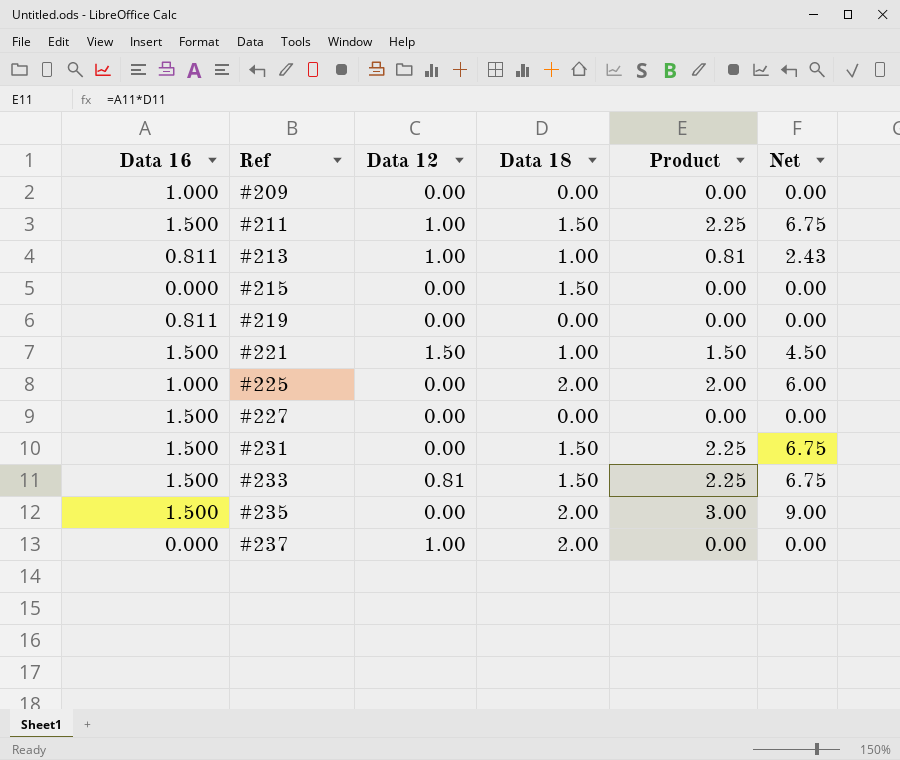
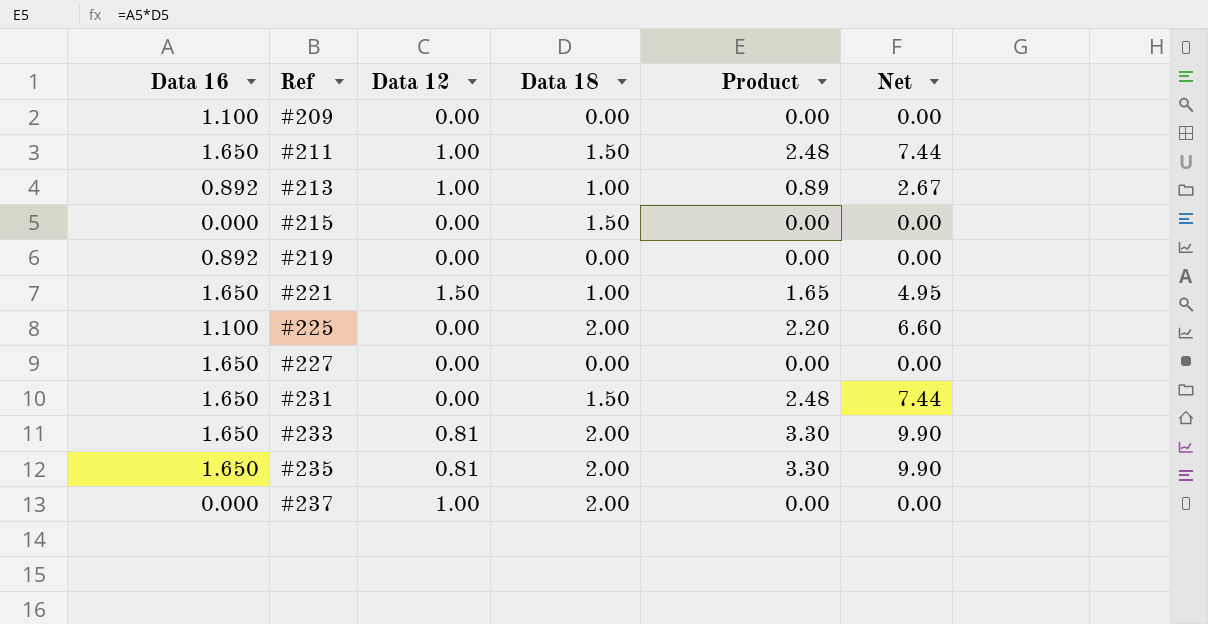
#209 | Data 16: 1.000 -> 1.100
#211 | Data 16: 1.500 -> 1.650
#211 | Product: 2.25 -> 2.48
#211 | Net: 6.75 -> 7.44
#213 | Data 16: 0.811 -> 0.892
#213 | Product: 0.81 -> 0.89
#213 | Net: 2.43 -> 2.67
#219 | Data 16: 0.811 -> 0.892
#221 | Data 16: 1.500 -> 1.650
#221 | Product: 1.50 -> 1.65
#221 | Net: 4.50 -> 4.95
#225 | Data 16: 1.000 -> 1.100
#225 | Product: 2.00 -> 2.20
#225 | Net: 6.00 -> 6.60
#227 | Data 16: 1.500 -> 1.650
#231 | Data 16: 1.500 -> 1.650
#231 | Product: 2.25 -> 2.48
#231 | Net: 6.75 -> 7.44
#233 | Data 16: 1.500 -> 1.650
#233 | Data 18: 1.50 -> 2.00
#233 | Product: 2.25 -> 3.30
#233 | Net: 6.75 -> 9.90
#235 | Data 16: 1.500 -> 1.650
#235 | Data 12: 0.00 -> 0.81
#235 | Product: 3.00 -> 3.30
#235 | Net: 9.00 -> 9.90

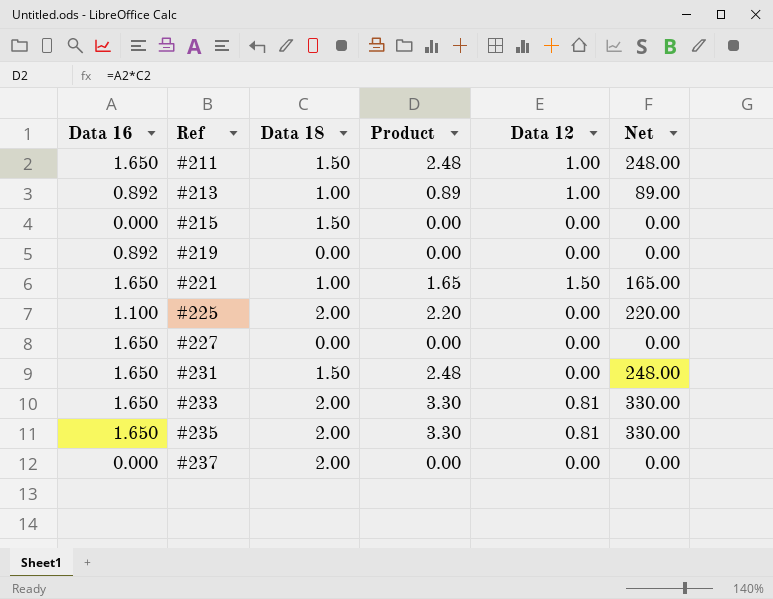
column Data 12 | position: 3 -> 5
column Net | formula: [Product] * 3 -> [Product] * 100
row #209: 1.100 | 0.00 | 0.00 | 0.00 | 0.00 -> none
#237 | Data 12: 1.00 -> 0.00

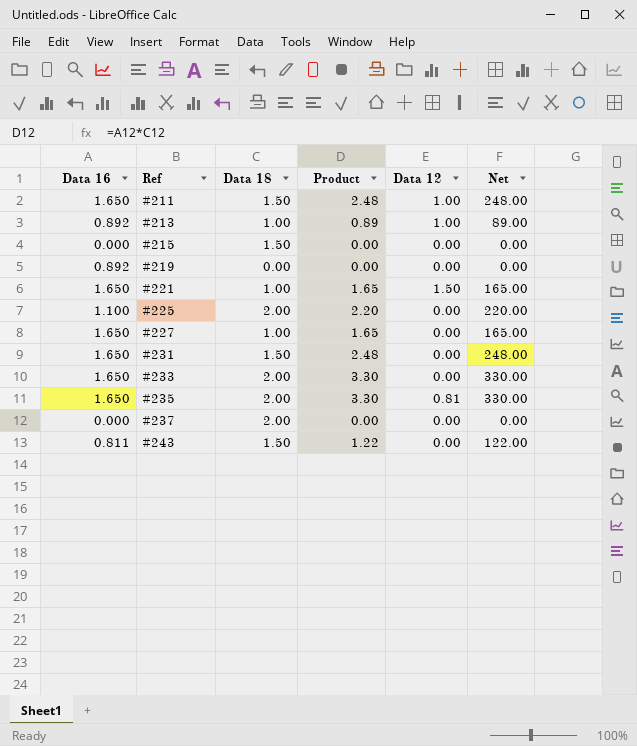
#227 | Data 18: 0.00 -> 1.00
#227 | Product: 0.00 -> 1.65
#227 | Net: 0.00 -> 165.00
#233 | Data 12: 0.81 -> 0.00
row #243: none -> 0.811 | 1.50 | 1.22 | 0.00 | 122.00

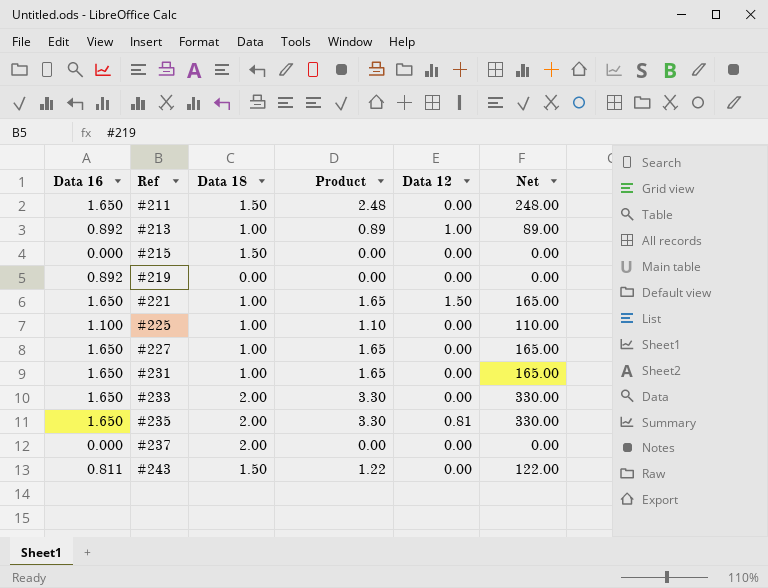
#211 | Data 12: 1.00 -> 0.00
#225 | Data 18: 2.00 -> 1.00
#225 | Product: 2.20 -> 1.10
#225 | Net: 220.00 -> 110.00
#231 | Data 18: 1.50 -> 1.00
#231 | Product: 2.48 -> 1.65
#231 | Net: 248.00 -> 165.00

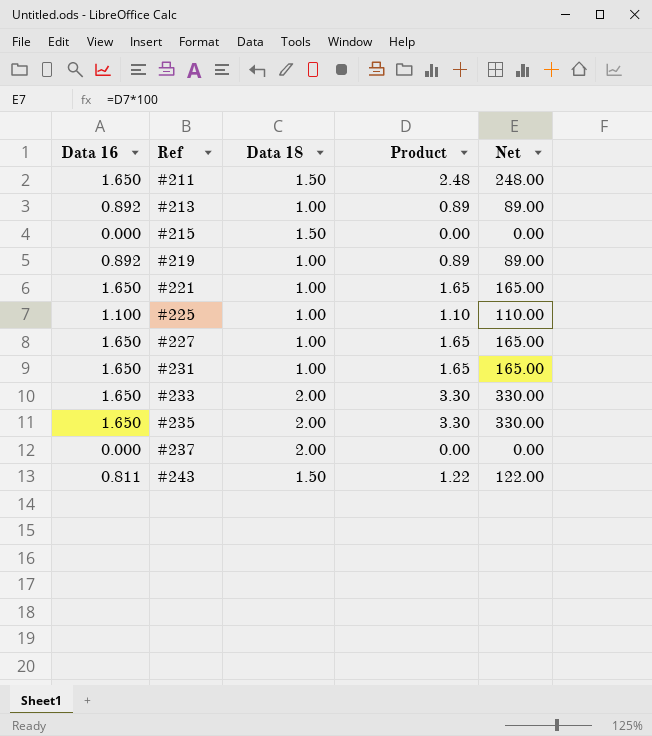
column Data 12 | position: 5 -> none
#219 | Data 18: 0.00 -> 1.00
#219 | Product: 0.00 -> 0.89
#219 | Net: 0.00 -> 89.00

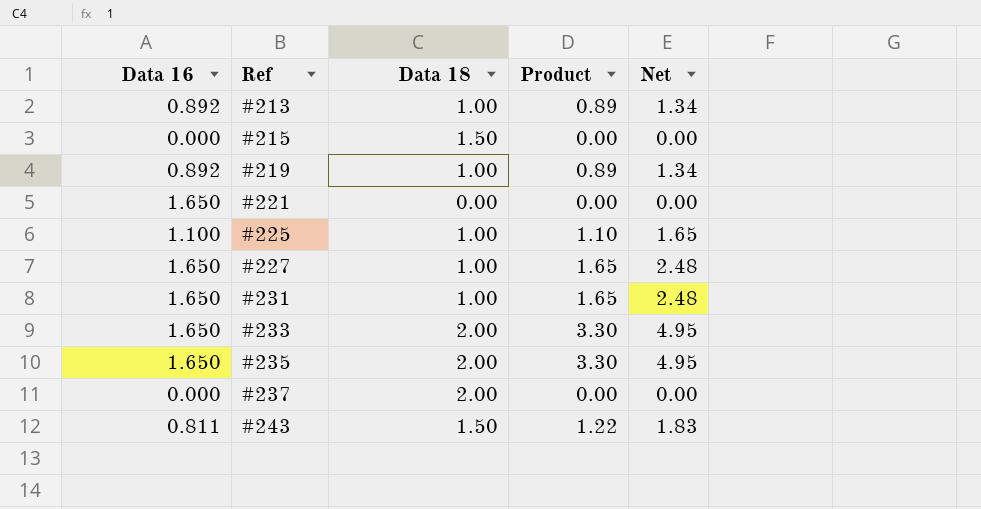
column Net | formula: [Product] * 100 -> [Product] * 1.5
row #211: 1.650 | 1.50 | 2.48 | 248.00 -> none
#221 | Data 18: 1.00 -> 0.00
#221 | Product: 1.65 -> 0.00

